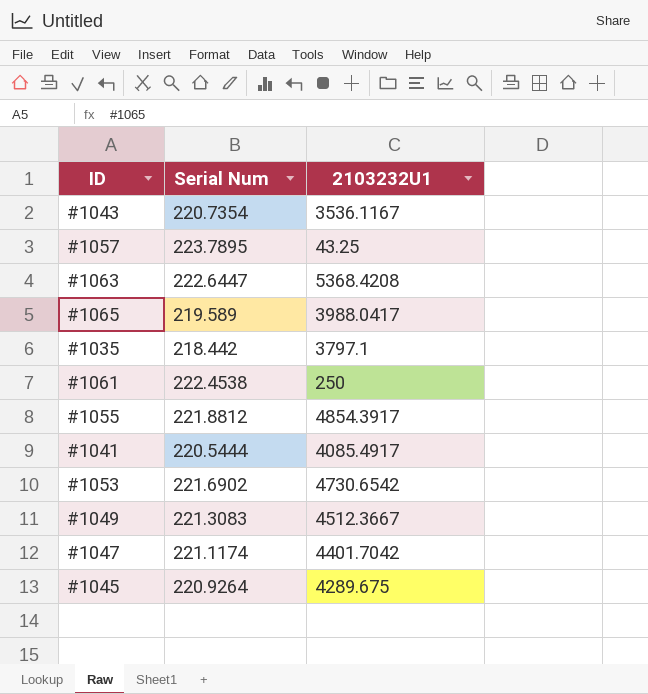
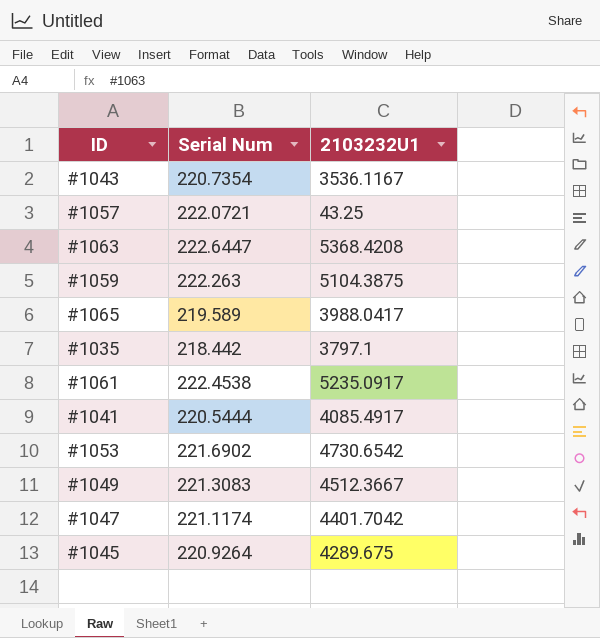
row #1055: 221.8812 | 4854.3917 -> none
#1057 | Serial Num: 223.7895 -> 222.0721
row #1059: none -> 222.263 | 5104.3875
#1061 | 2103232U1: 250 -> 5235.0917

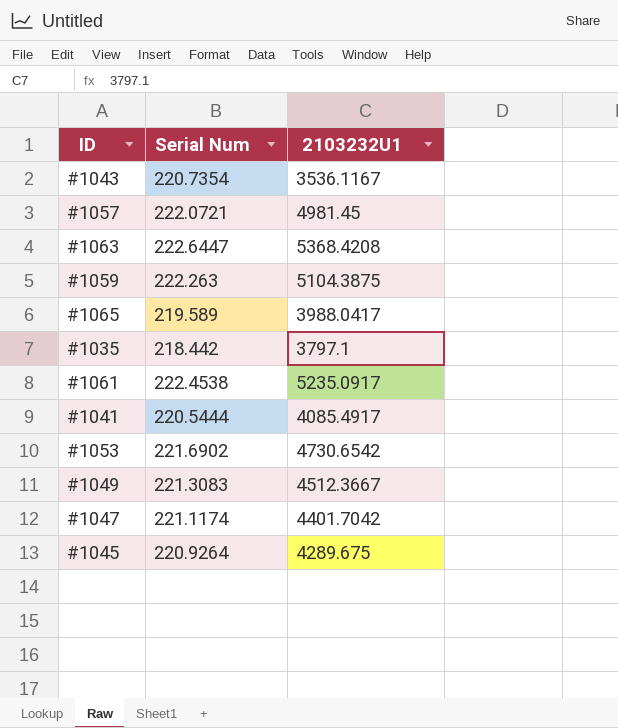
#1057 | 2103232U1: 43.25 -> 4981.45

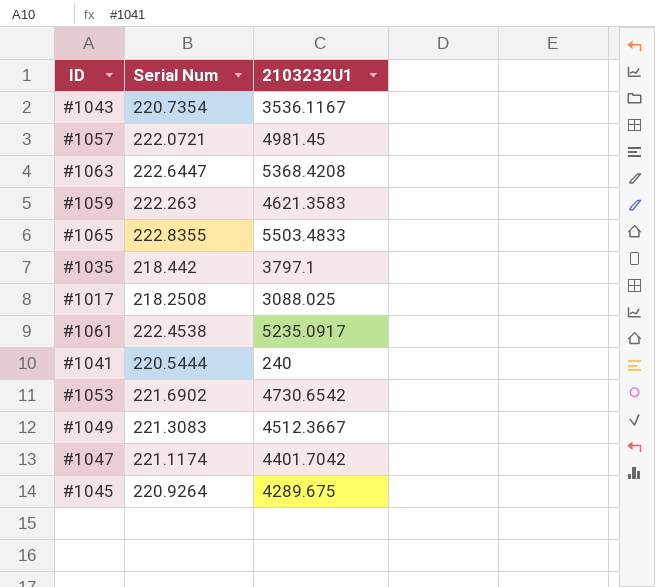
#1059 | 2103232U1: 5104.3875 -> 4621.3583
#1065 | Serial Num: 219.589 -> 222.8355
#1065 | 2103232U1: 3988.0417 -> 5503.4833
row #1017: none -> 218.2508 | 3088.025
#1041 | 2103232U1: 4085.4917 -> 240

